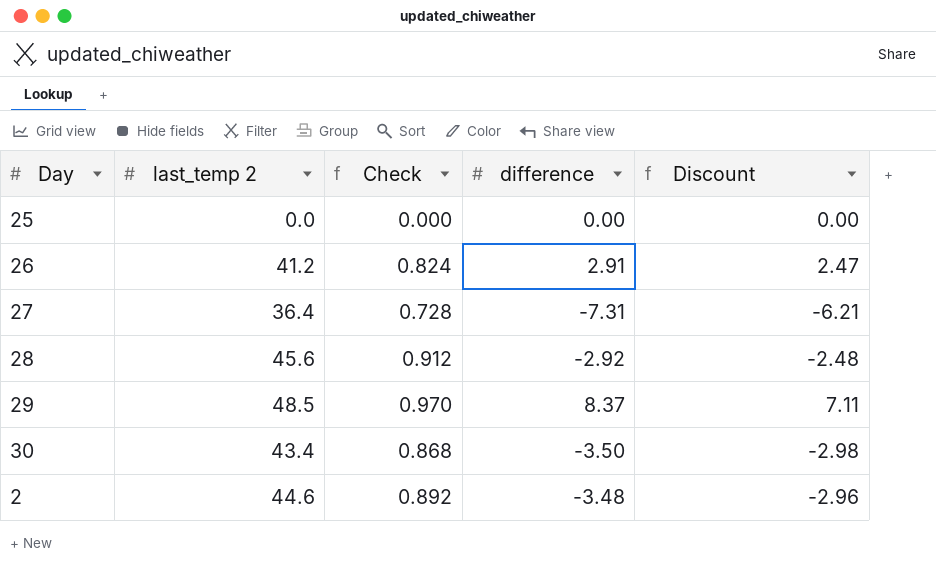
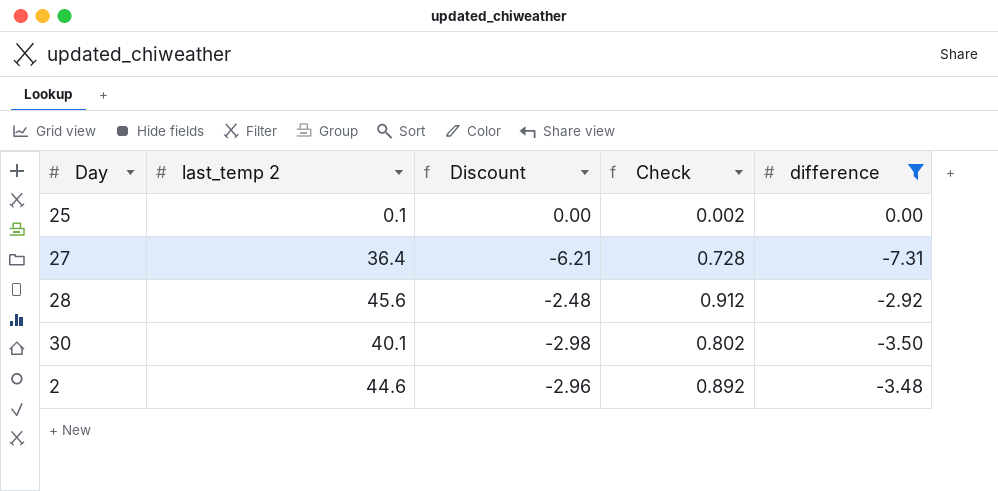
filter: none -> difference <= 0.00
column Discount | position: 5 -> 3
25 | last_temp 2: 0.0 -> 0.1
25 | Check: 0.000 -> 0.002
30 | last_temp 2: 43.4 -> 40.1
30 | Check: 0.868 -> 0.802

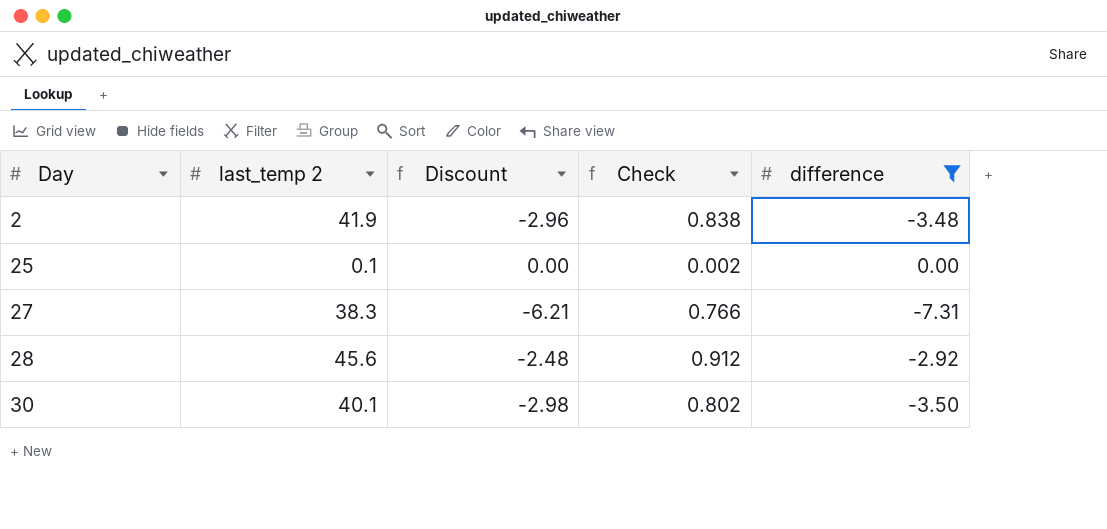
row order: none -> Day ascending
2 | last_temp 2: 44.6 -> 41.9
2 | Check: 0.892 -> 0.838
27 | last_temp 2: 36.4 -> 38.3
27 | Check: 0.728 -> 0.766

